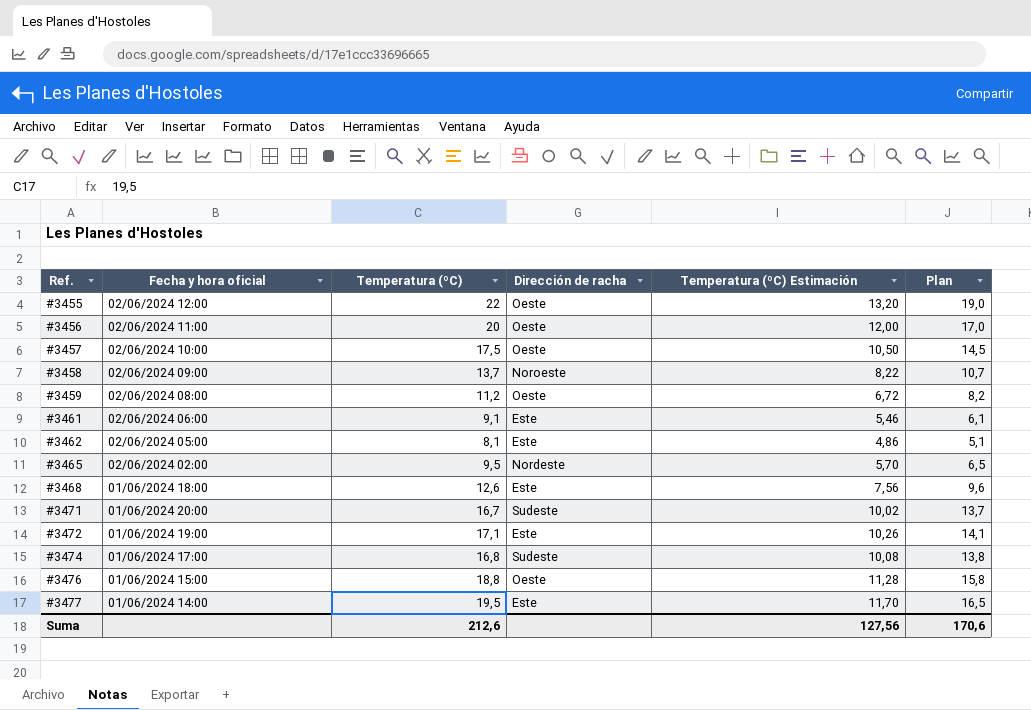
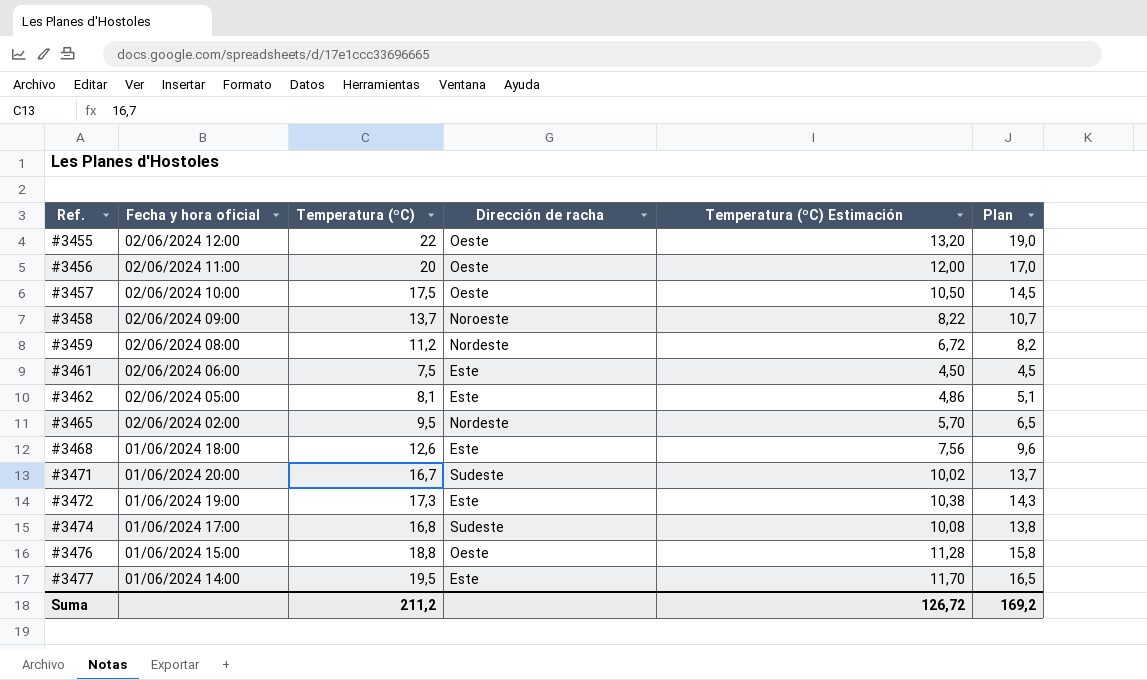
#3459 | Dirección de racha: Oeste -> Nordeste
#3461 | Temperatura (ºC): 9,1 -> 7,5
#3461 | Temperatura (ºC) Estimación: 5,46 -> 4,50
#3461 | Plan: 6,1 -> 4,5
#3472 | Temperatura (ºC): 17,1 -> 17,3
#3472 | Temperatura (ºC) Estimación: 10,26 -> 10,38
#3472 | Plan: 14,1 -> 14,3
Suma | Temperatura (ºC): 212,6 -> 211,2
Suma | Temperatura (ºC) Estimación: 127,56 -> 126,72
Suma | Plan: 170,6 -> 169,2

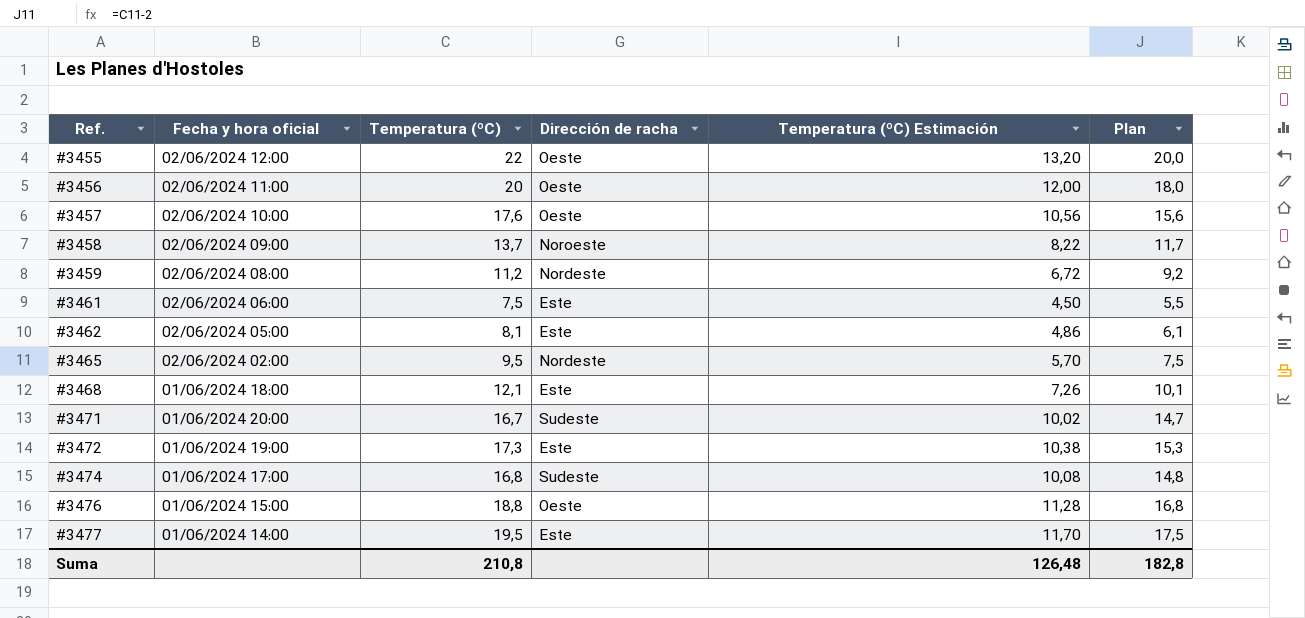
column Plan | formula: [Temperatura (ºC)] - 3 -> [Temperatura (ºC)] - 2
#3457 | Temperatura (ºC): 17,5 -> 17,6
#3457 | Temperatura (ºC) Estimación: 10,50 -> 10,56
#3468 | Temperatura (ºC): 12,6 -> 12,1
#3468 | Temperatura (ºC) Estimación: 7,56 -> 7,26
Suma | Temperatura (ºC): 211,2 -> 210,8
Suma | Temperatura (ºC) Estimación: 126,72 -> 126,48
Suma | Plan: 169,2 -> 182,8

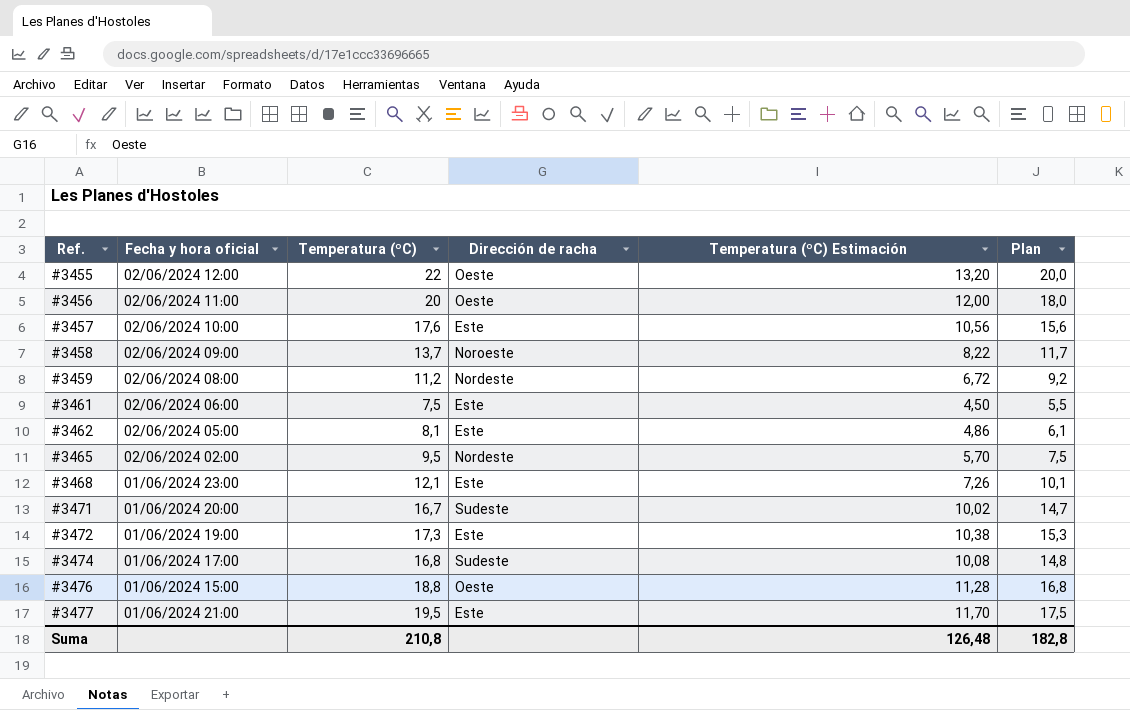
#3457 | Dirección de racha: Oeste -> Este
#3468 | Fecha y hora oficial: 01/06/2024 18:00 -> 01/06/2024 23:00
#3477 | Fecha y hora oficial: 01/06/2024 14:00 -> 01/06/2024 21:00

